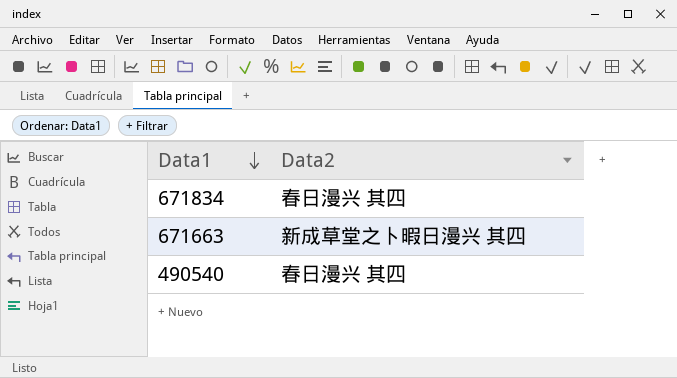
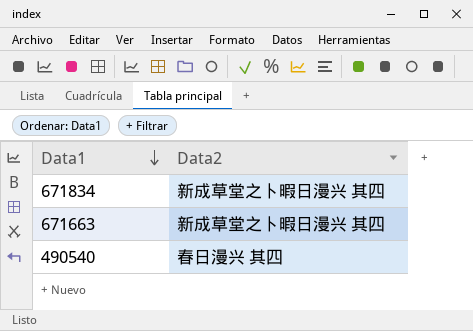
671834 | Data2: 春日漫兴 其四 -> 新成草堂之卜暇日漫兴 其四

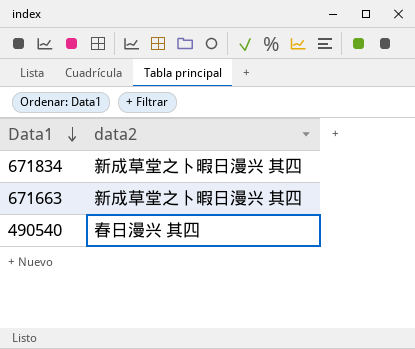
column name: Data2 -> data2

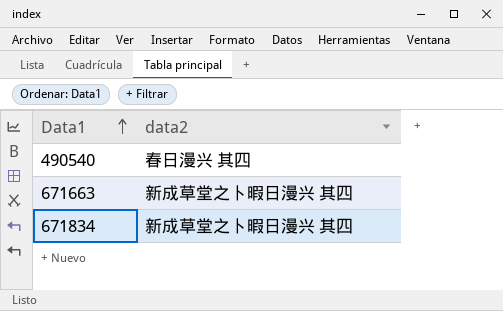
row order: Data1 descending -> Data1 ascending

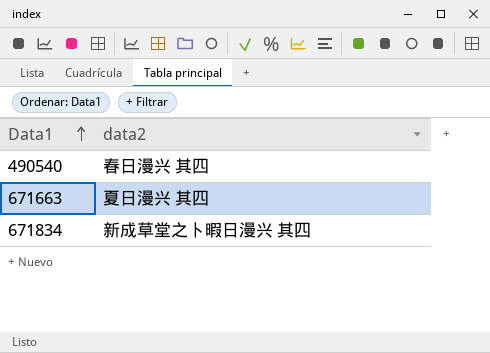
671663 | data2: 新成草堂之卜暇日漫兴 其四 -> 夏日漫兴 其四

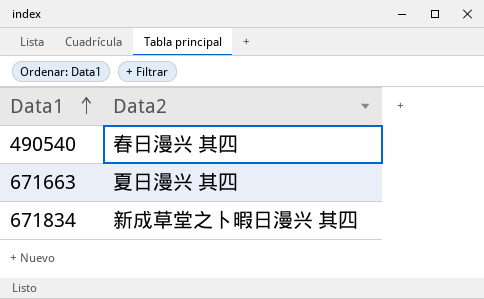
column name: data2 -> Data2

